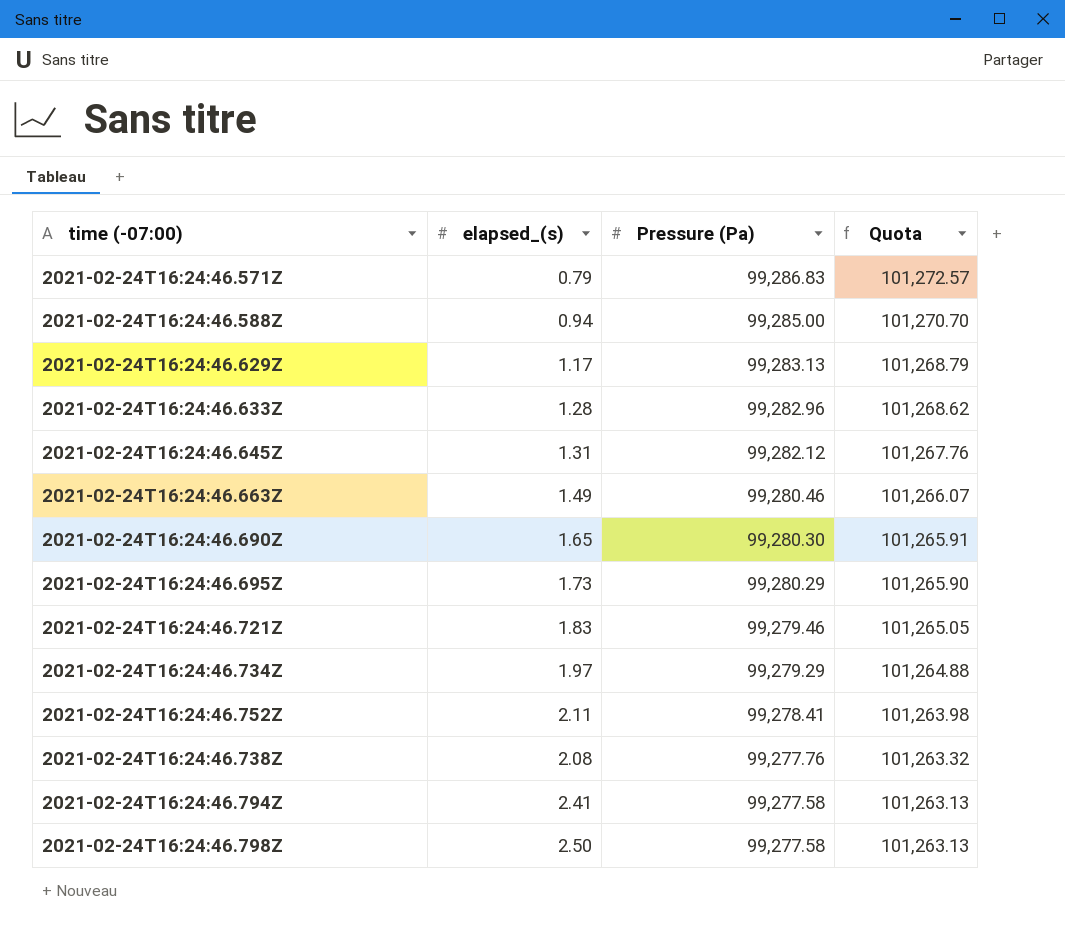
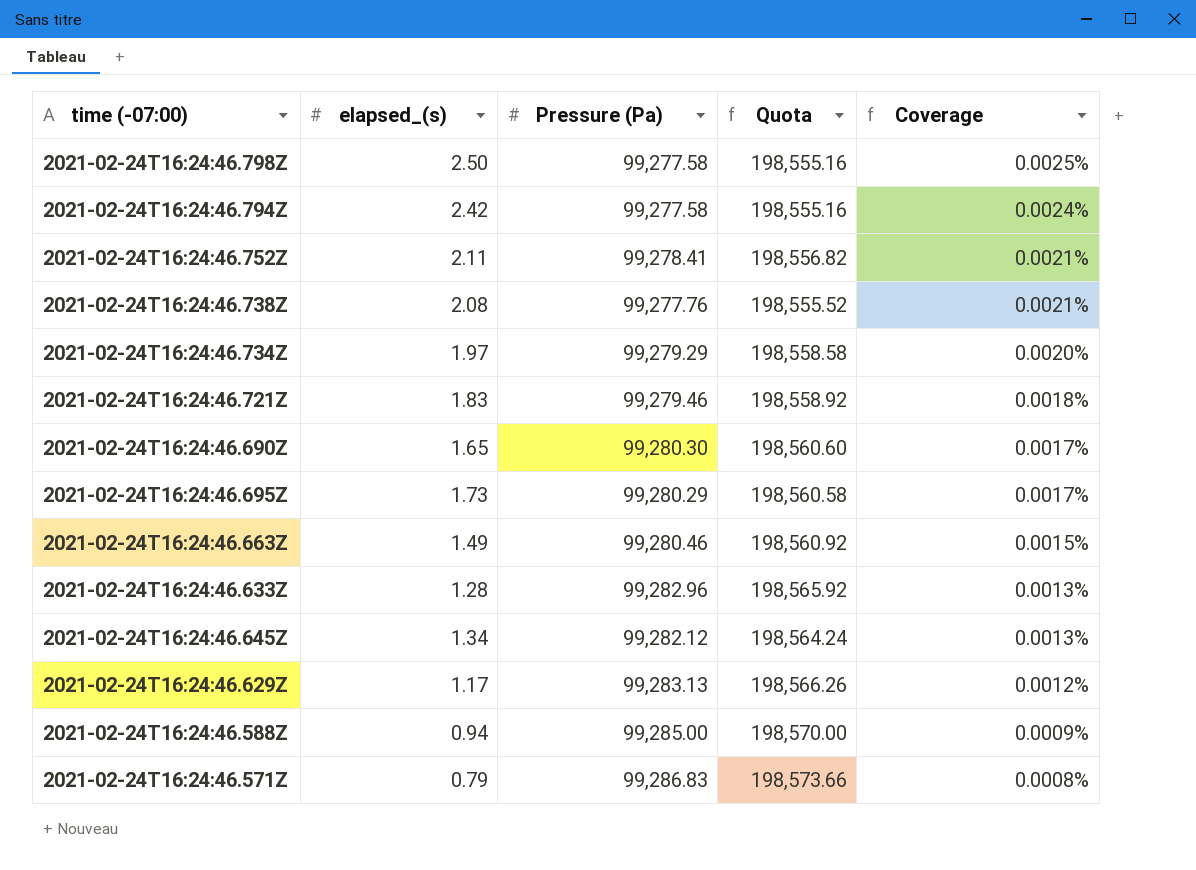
row order: Pressure (Pa) descending -> Coverage descending
column Quota | formula: [Pressure (Pa)] * 1.02 -> [Pressure (Pa)] * 2
column Coverage | formula: none -> [elapsed_(s)] / [Pressure (Pa)]
2021-02-24T16:24:46.794Z | elapsed_(s): 2.41 -> 2.42
2021-02-24T16:24:46.645Z | elapsed_(s): 1.31 -> 1.34

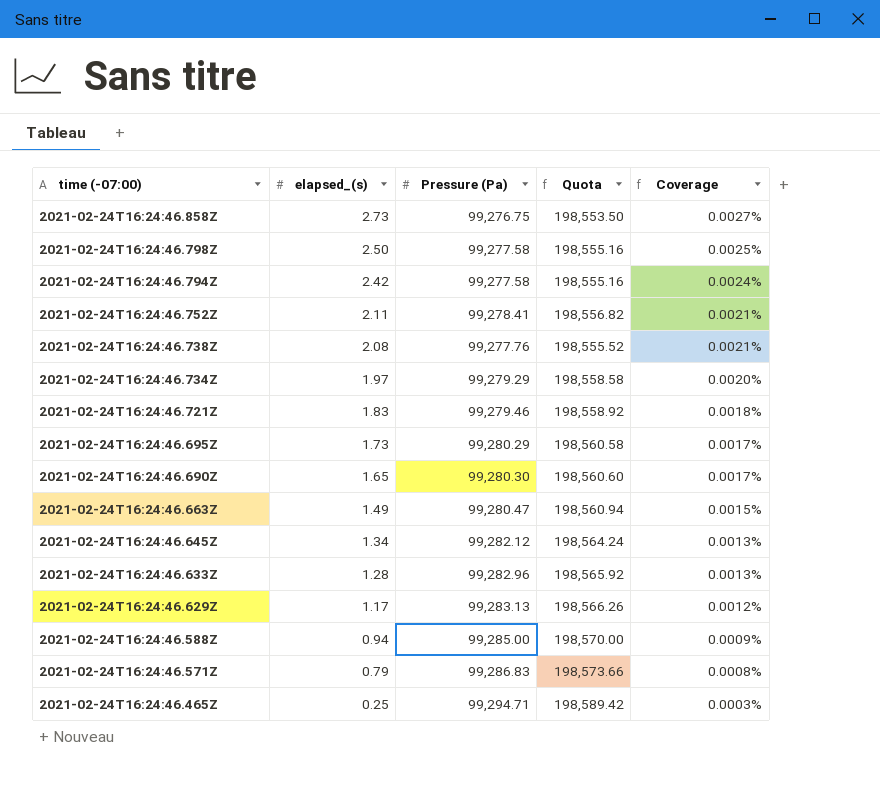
row order: Coverage descending -> time (-07:00) descending
row 2021-02-24T16:24:46.858Z: none -> 2.73 | 99,276.75 | 198,553.50 | 0.0027%
2021-02-24T16:24:46.663Z | Pressure (Pa): 99,280.46 -> 99,280.47
2021-02-24T16:24:46.663Z | Quota: 198,560.92 -> 198,560.94
row 2021-02-24T16:24:46.465Z: none -> 0.25 | 99,294.71 | 198,589.42 | 0.0003%

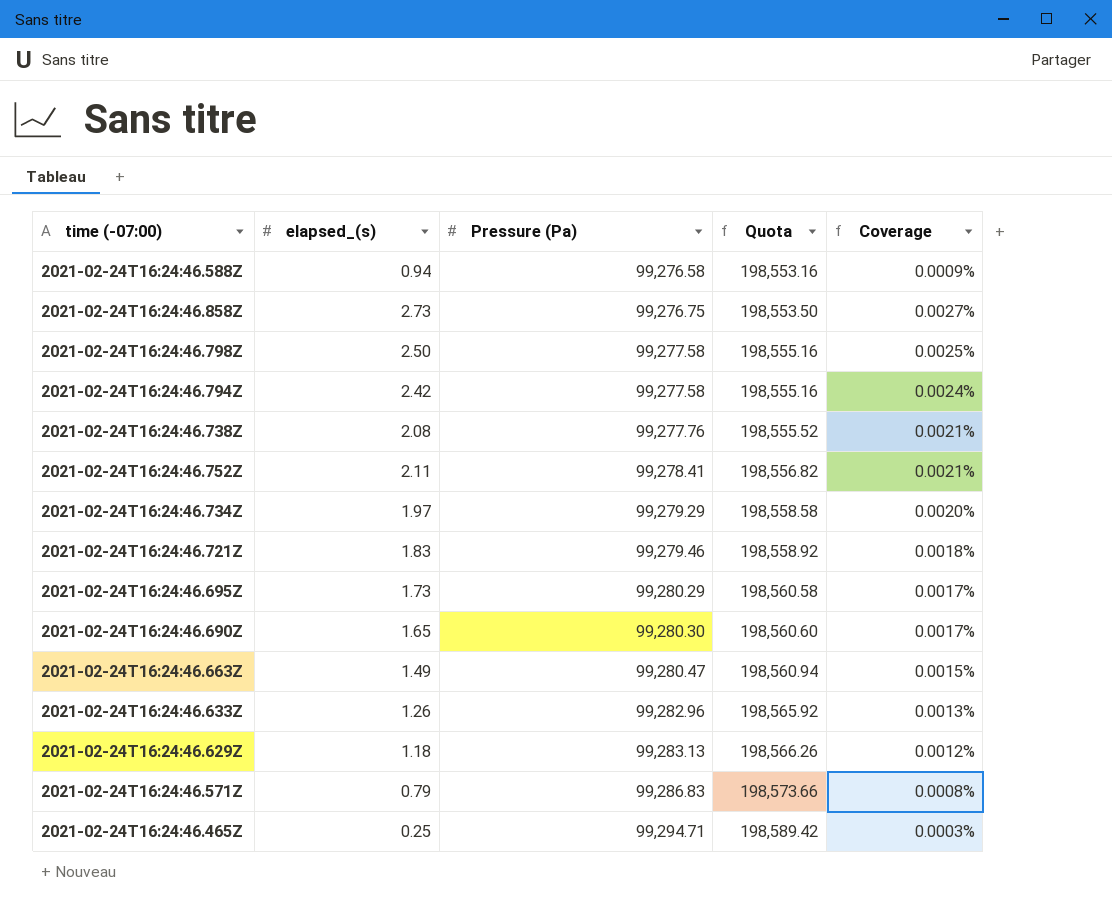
row order: time (-07:00) descending -> Pressure (Pa) ascending
row 2021-02-24T16:24:46.645Z: 1.34 | 99,282.12 | 198,564.24 | 0.0013% -> none
2021-02-24T16:24:46.588Z | Pressure (Pa): 99,285.00 -> 99,276.58
2021-02-24T16:24:46.588Z | Quota: 198,570.00 -> 198,553.16
2021-02-24T16:24:46.633Z | elapsed_(s): 1.28 -> 1.26
2021-02-24T16:24:46.629Z | elapsed_(s): 1.17 -> 1.18

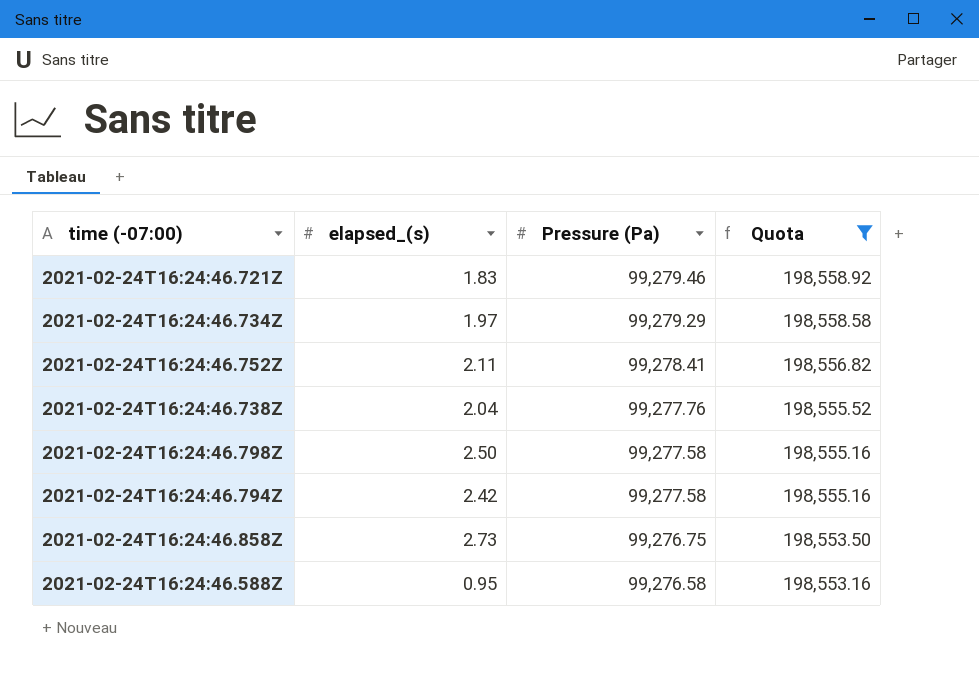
filter: none -> Quota <= 198,558.92
row order: Pressure (Pa) ascending -> Pressure (Pa) descending
column Coverage | formula: [elapsed_(s)] / [Pressure (Pa)] -> none
2021-02-24T16:24:46.738Z | elapsed_(s): 2.08 -> 2.04
2021-02-24T16:24:46.588Z | elapsed_(s): 0.94 -> 0.95

